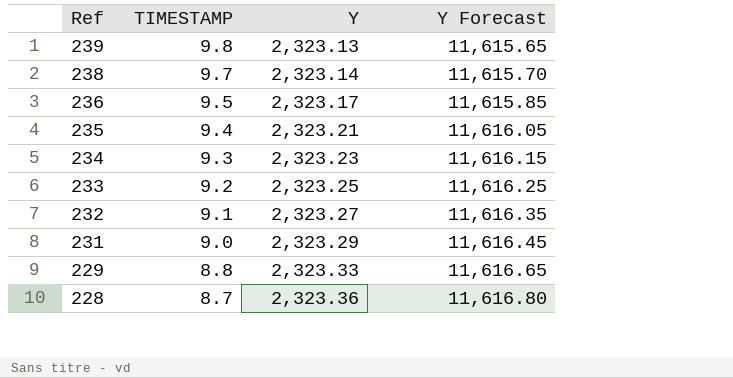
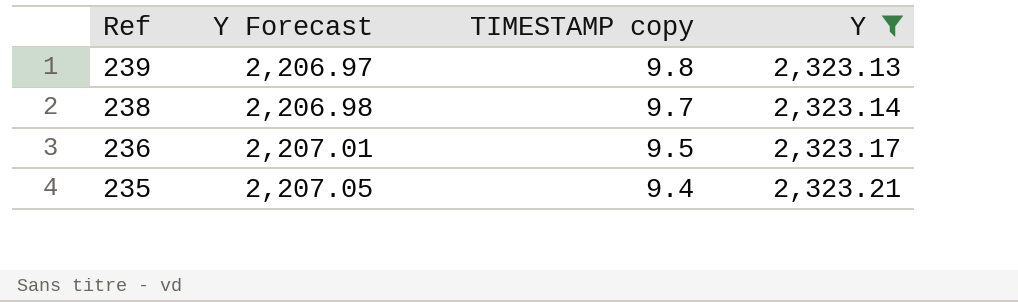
filter: none -> Y <= 2,323.21
column Y Forecast | formula: [Y] * 5 -> [Y] * 0.95
column Y Forecast | position: 4 -> 2
column name: TIMESTAMP -> TIMESTAMP copy

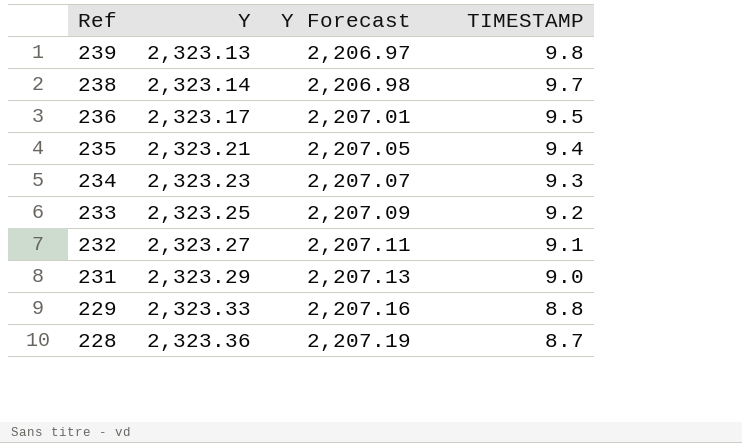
filter: Y <= 2,323.21 -> none
column Y | position: 4 -> 2
column name: TIMESTAMP copy -> TIMESTAMP

